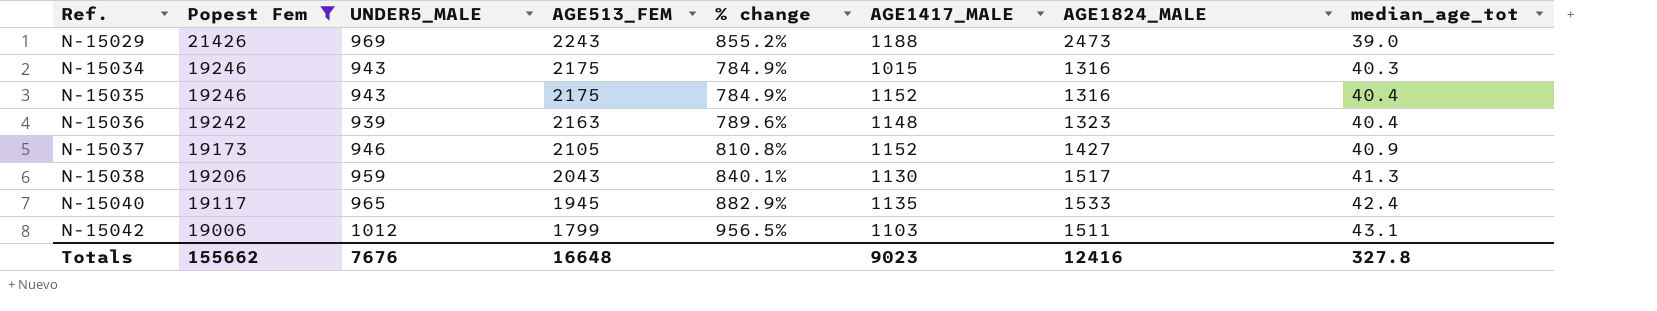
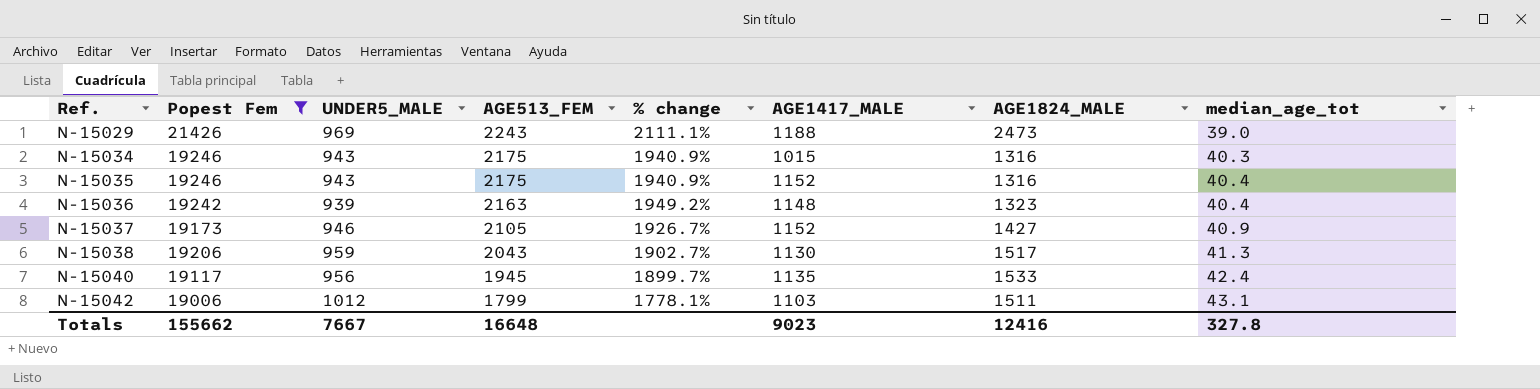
column % change | formula: ([Popest Fem] - [AGE513_FEM]) / [AGE513_FEM] -> ([Popest Fem] - [UNDER5_MALE]) / [UNDER5_MALE]
N-15040 | UNDER5_MALE: 965 -> 956
Totals | UNDER5_MALE: 7676 -> 7667

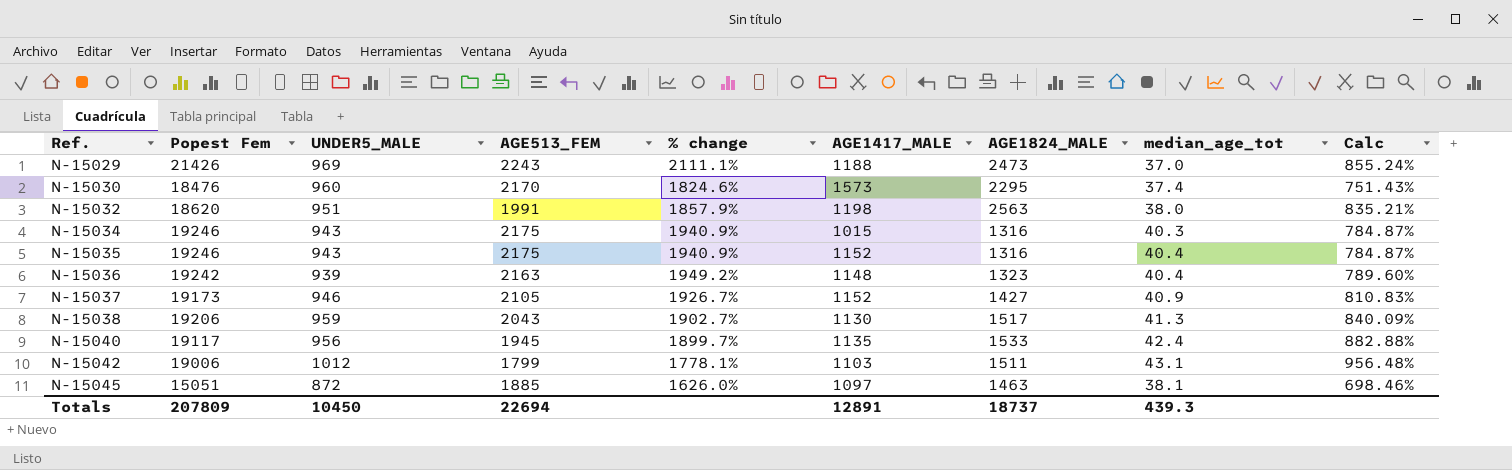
filter: Popest Fem >= 19006 -> none
column Calc | formula: none -> ([Popest Fem] - [AGE513_FEM]) / [AGE513_FEM]
N-15029 | median_age_tot: 39.0 -> 37.0
Totals | Popest Fem: 155662 -> 207809
Totals | UNDER5_MALE: 7667 -> 10450
Totals | AGE513_FEM: 16648 -> 22694
Totals | AGE1417_MALE: 9023 -> 12891
Totals | AGE1824_MALE: 12416 -> 18737
Totals | median_age_tot: 327.8 -> 439.3

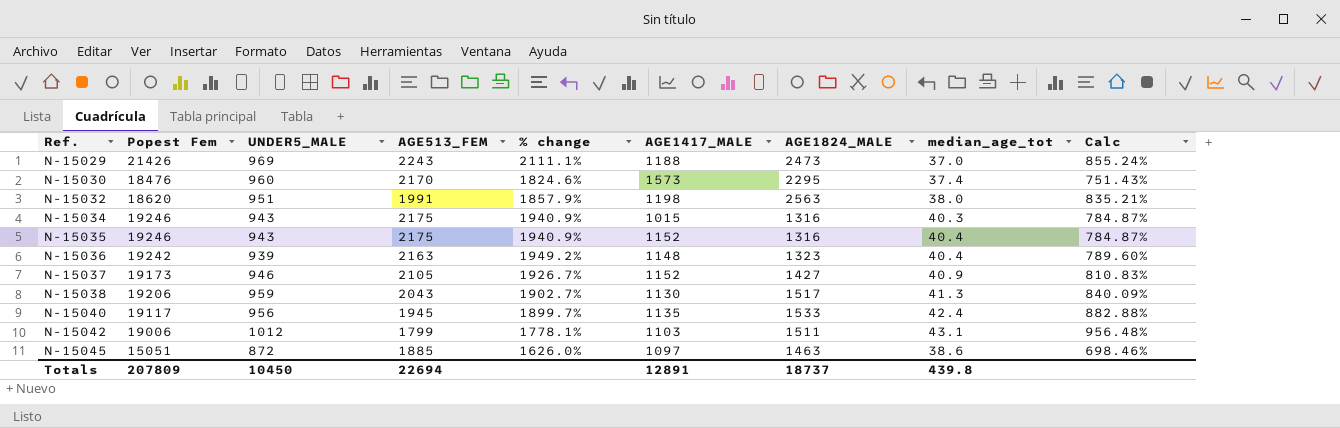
N-15045 | median_age_tot: 38.1 -> 38.6
Totals | median_age_tot: 439.3 -> 439.8

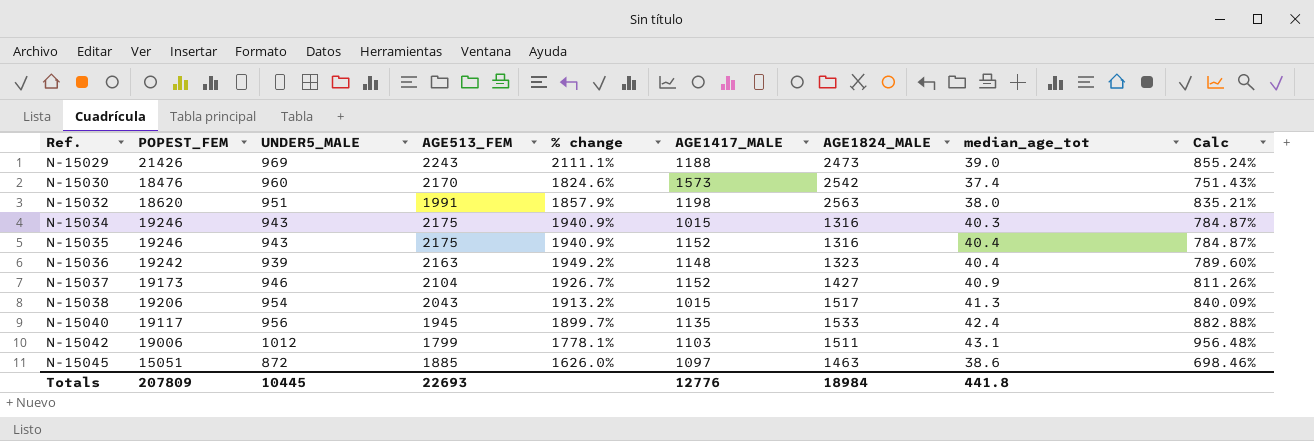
column name: Popest Fem -> POPEST_FEM
N-15029 | median_age_tot: 37.0 -> 39.0
N-15030 | AGE1824_MALE: 2295 -> 2542
N-15037 | AGE513_FEM: 2105 -> 2104
N-15037 | Calc: 810.83% -> 811.26%
N-15038 | UNDER5_MALE: 959 -> 954
N-15038 | % change: 1902.7% -> 1913.2%
N-15038 | AGE1417_MALE: 1130 -> 1015
Totals | UNDER5_MALE: 10450 -> 10445
Totals | AGE513_FEM: 22694 -> 22693
Totals | AGE1417_MALE: 12891 -> 12776
Totals | AGE1824_MALE: 18737 -> 18984
Totals | median_age_tot: 439.8 -> 441.8

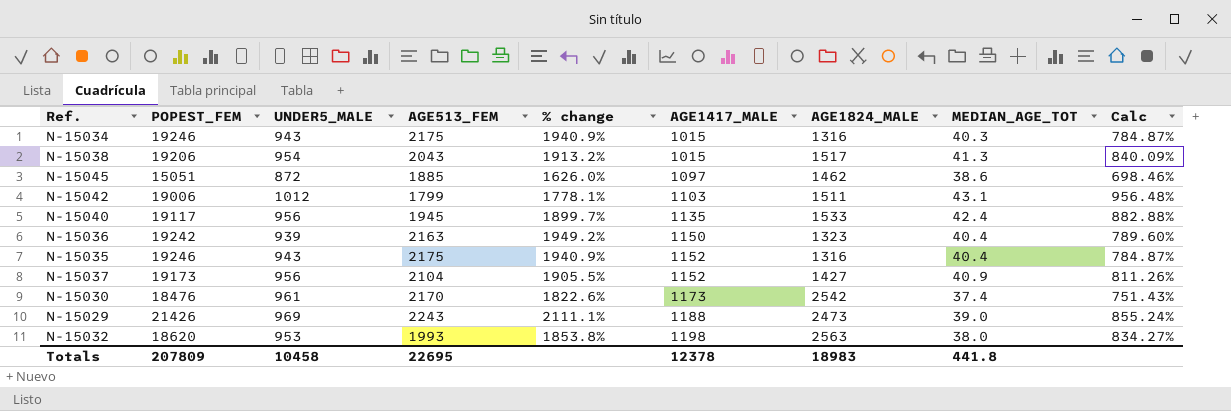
row order: Ref. ascending -> AGE1417_MALE ascending
column name: median_age_tot -> MEDIAN_AGE_TOT
N-15045 | AGE1824_MALE: 1463 -> 1462
N-15036 | AGE1417_MALE: 1148 -> 1150
N-15037 | UNDER5_MALE: 946 -> 956
N-15037 | % change: 1926.7% -> 1905.5%
N-15030 | UNDER5_MALE: 960 -> 961
N-15030 | % change: 1824.6% -> 1822.6%
N-15030 | AGE1417_MALE: 1573 -> 1173
N-15032 | UNDER5_MALE: 951 -> 953
N-15032 | AGE513_FEM: 1991 -> 1993
N-15032 | % change: 1857.9% -> 1853.8%
N-15032 | Calc: 835.21% -> 834.27%
Totals | UNDER5_MALE: 10445 -> 10458
Totals | AGE513_FEM: 22693 -> 22695
Totals | AGE1417_MALE: 12776 -> 12378
Totals | AGE1824_MALE: 18984 -> 18983

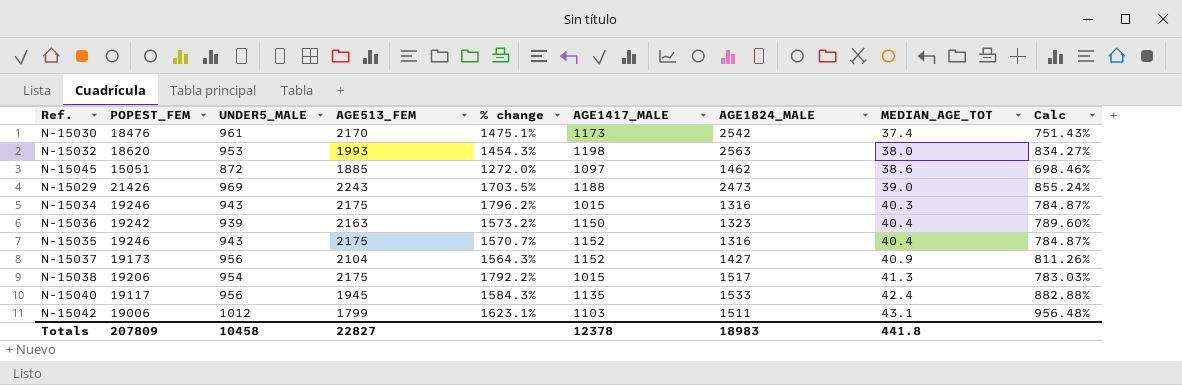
row order: AGE1417_MALE ascending -> MEDIAN_AGE_TOT ascending
column % change | formula: ([POPEST_FEM] - [UNDER5_MALE]) / [UNDER5_MALE] -> ([POPEST_FEM] - [AGE1417_MALE]) / [AGE1417_MALE]
N-15038 | AGE513_FEM: 2043 -> 2175
N-15038 | Calc: 840.09% -> 783.03%
Totals | AGE513_FEM: 22695 -> 22827

